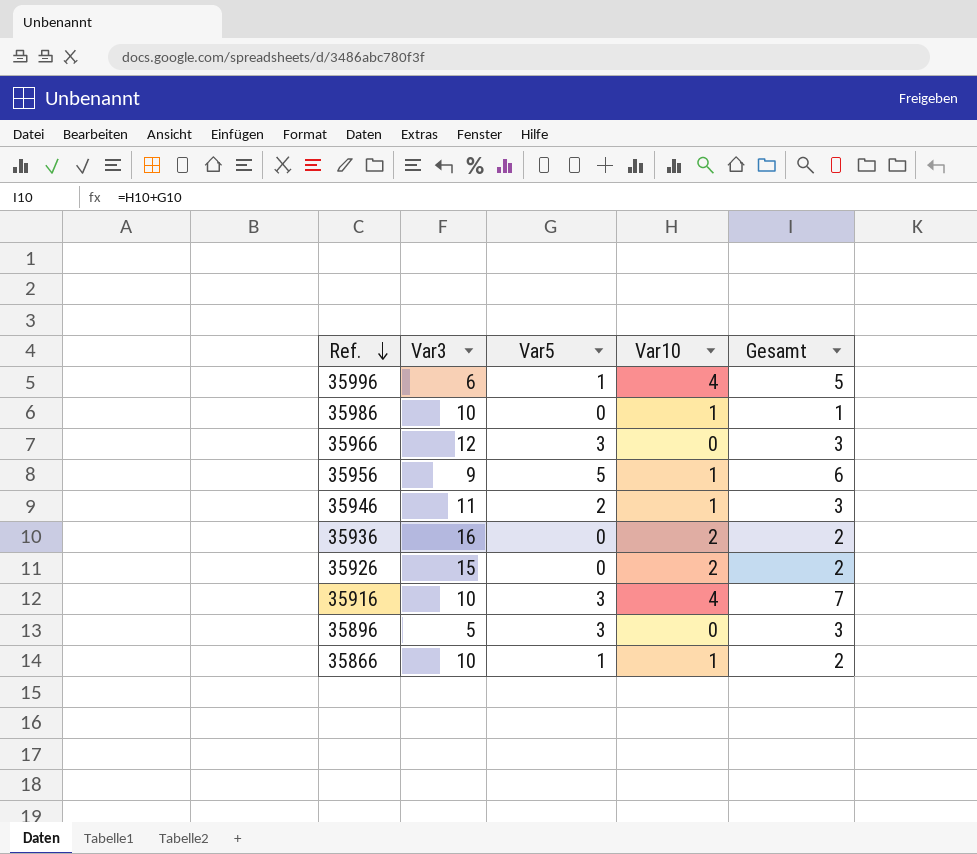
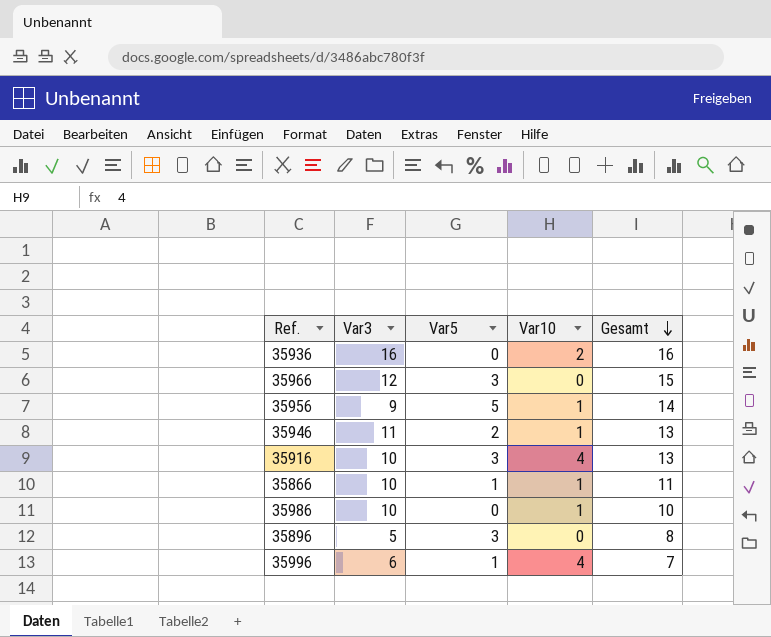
row order: Ref. descending -> Gesamt descending
column Gesamt | formula: [Var5] + [Var10] -> [Var3] + [Var5]
row 35926: 15 | 0 | 2 | 2 -> none

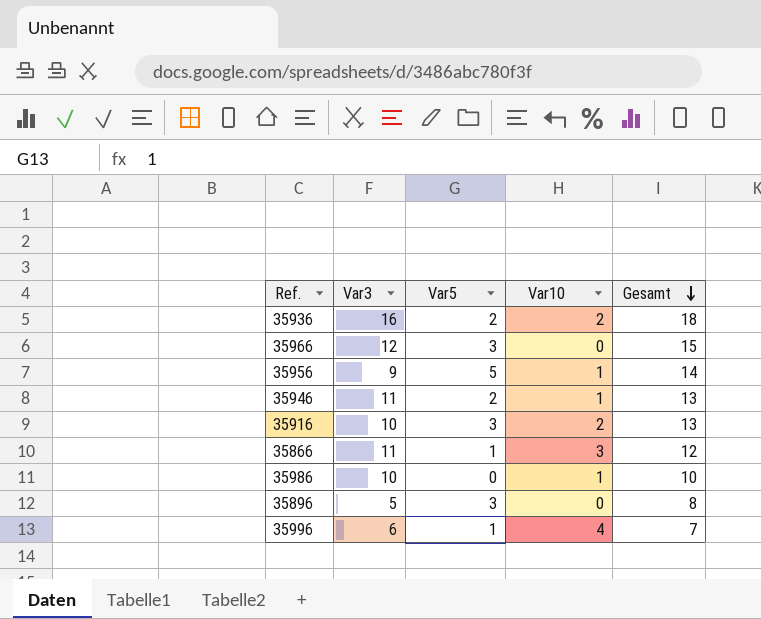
35936 | Var5: 0 -> 2
35936 | Gesamt: 16 -> 18
35916 | Var10: 4 -> 2
35866 | Var3: 10 -> 11
35866 | Var10: 1 -> 3
35866 | Gesamt: 11 -> 12

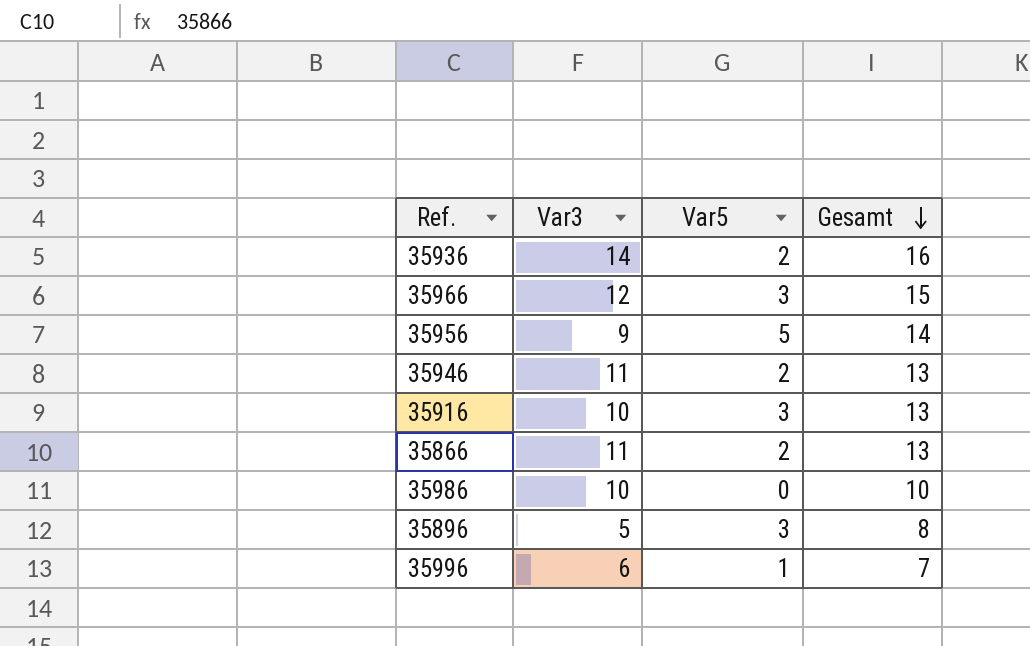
column Var10 | position: 4 -> none
35936 | Var3: 16 -> 14
35936 | Gesamt: 18 -> 16
35866 | Var5: 1 -> 2
35866 | Gesamt: 12 -> 13

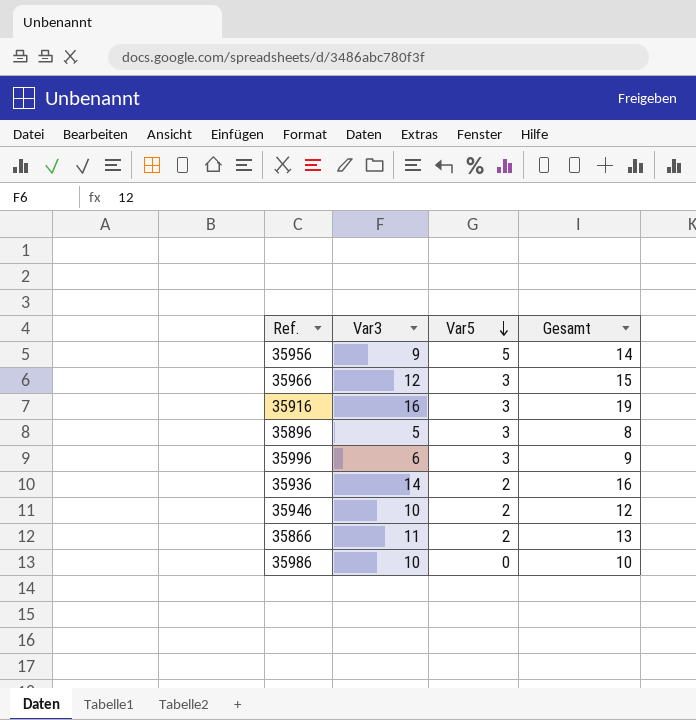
row order: Gesamt descending -> Var5 descending
35916 | Var3: 10 -> 16
35916 | Gesamt: 13 -> 19
35996 | Var5: 1 -> 3
35996 | Gesamt: 7 -> 9
35946 | Var3: 11 -> 10
35946 | Gesamt: 13 -> 12

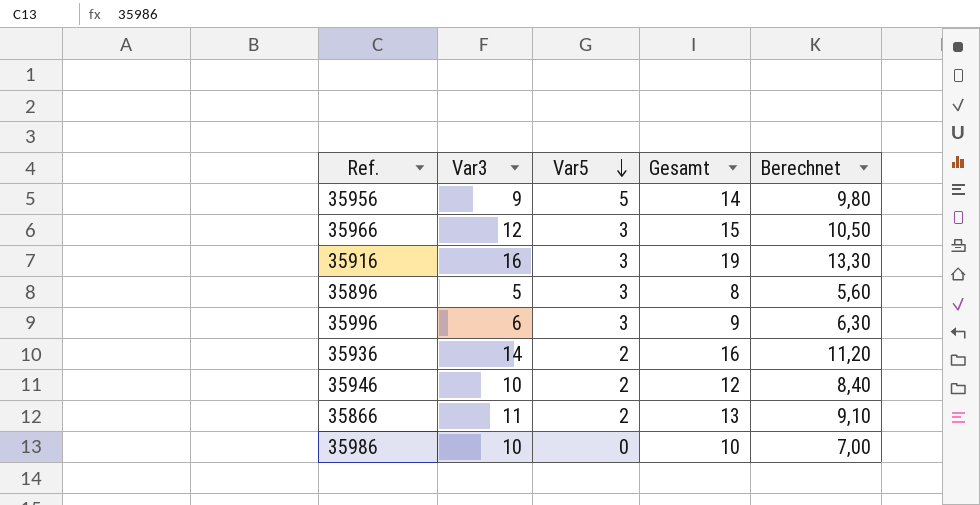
column Berechnet | formula: none -> [Gesamt] * 0,7

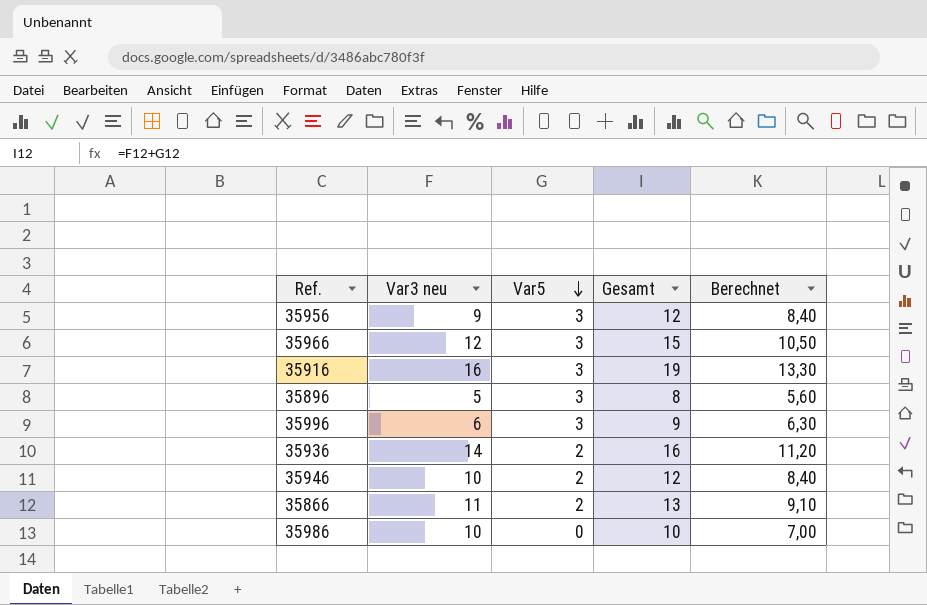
column name: Var3 -> Var3 neu
35956 | Var5: 5 -> 3
35956 | Gesamt: 14 -> 12
35956 | Berechnet: 9,80 -> 8,40

